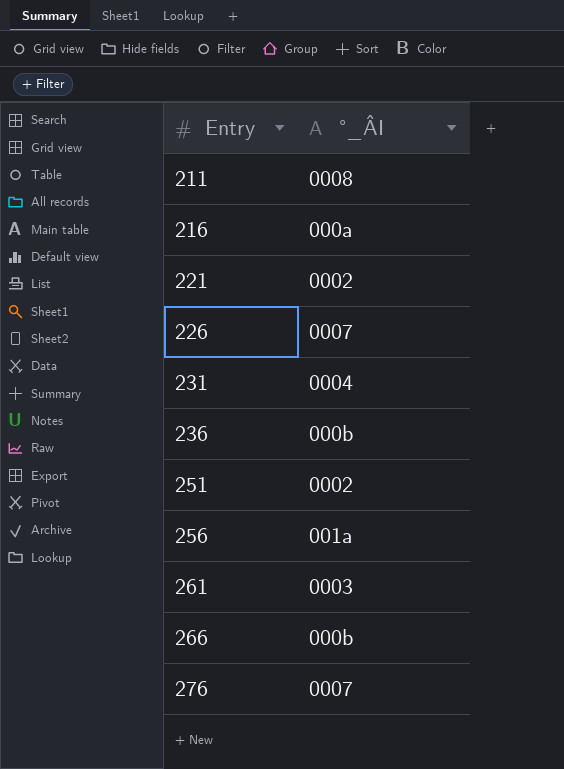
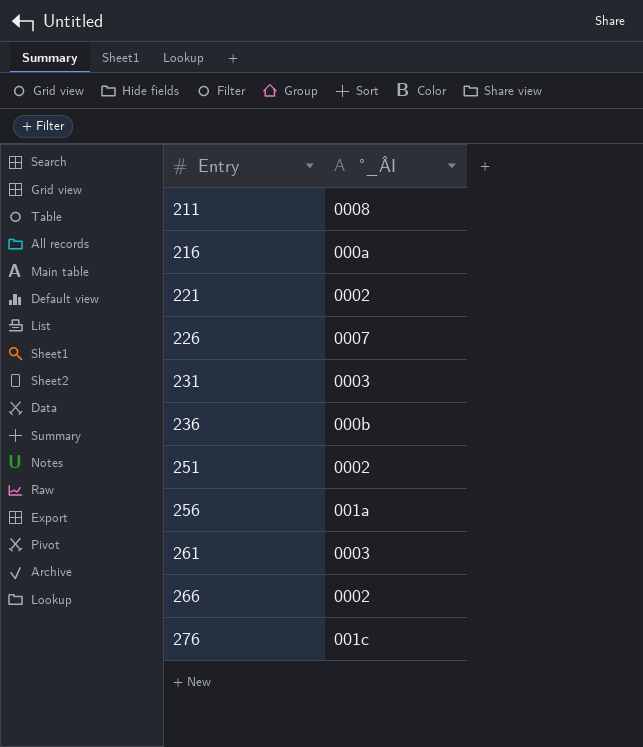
231 | °_ÂI: 0004 -> 0003
266 | °_ÂI: 000b -> 0002
276 | °_ÂI: 0007 -> 001c

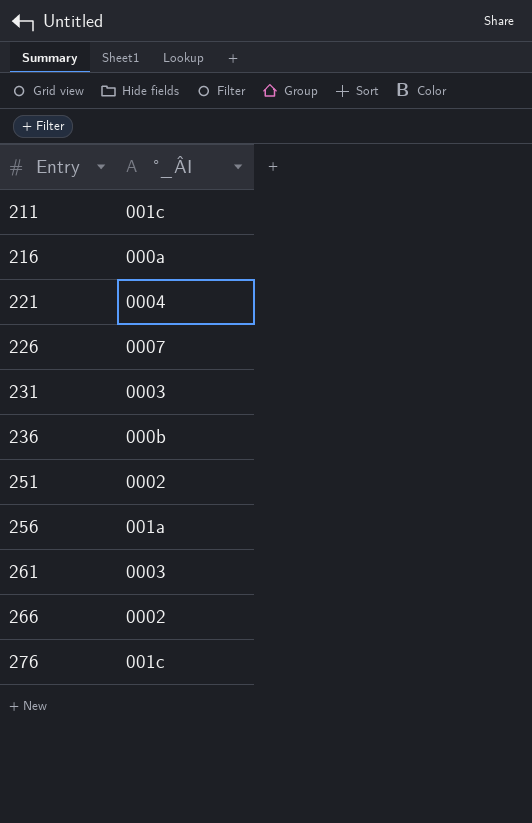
211 | °_ÂI: 0008 -> 001c
221 | °_ÂI: 0002 -> 0004

